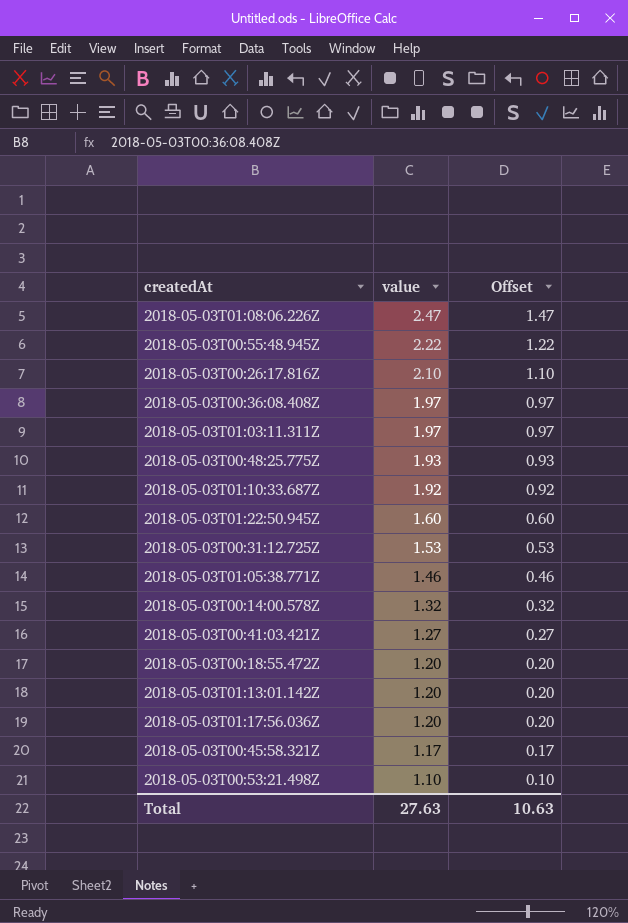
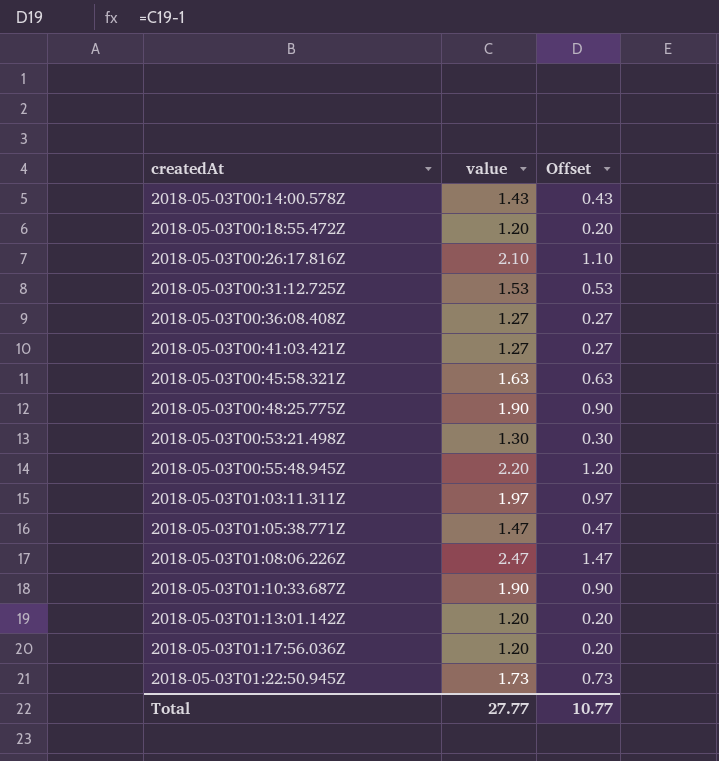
row order: value descending -> createdAt ascending
2018-05-03T00:14:00.578Z | value: 1.32 -> 1.43
2018-05-03T00:14:00.578Z | Offset: 0.32 -> 0.43
2018-05-03T00:36:08.408Z | value: 1.97 -> 1.27
2018-05-03T00:36:08.408Z | Offset: 0.97 -> 0.27
2018-05-03T00:45:58.321Z | value: 1.17 -> 1.63
2018-05-03T00:45:58.321Z | Offset: 0.17 -> 0.63
2018-05-03T00:48:25.775Z | value: 1.93 -> 1.90
2018-05-03T00:48:25.775Z | Offset: 0.93 -> 0.90
2018-05-03T00:53:21.498Z | value: 1.10 -> 1.30
2018-05-03T00:53:21.498Z | Offset: 0.10 -> 0.30
2018-05-03T00:55:48.945Z | value: 2.22 -> 2.20
2018-05-03T00:55:48.945Z | Offset: 1.22 -> 1.20
2018-05-03T01:05:38.771Z | value: 1.46 -> 1.47
2018-05-03T01:05:38.771Z | Offset: 0.46 -> 0.47
2018-05-03T01:10:33.687Z | value: 1.92 -> 1.90
2018-05-03T01:10:33.687Z | Offset: 0.92 -> 0.90
2018-05-03T01:22:50.945Z | value: 1.60 -> 1.73
2018-05-03T01:22:50.945Z | Offset: 0.60 -> 0.73
Total | value: 27.63 -> 27.77
Total | Offset: 10.63 -> 10.77

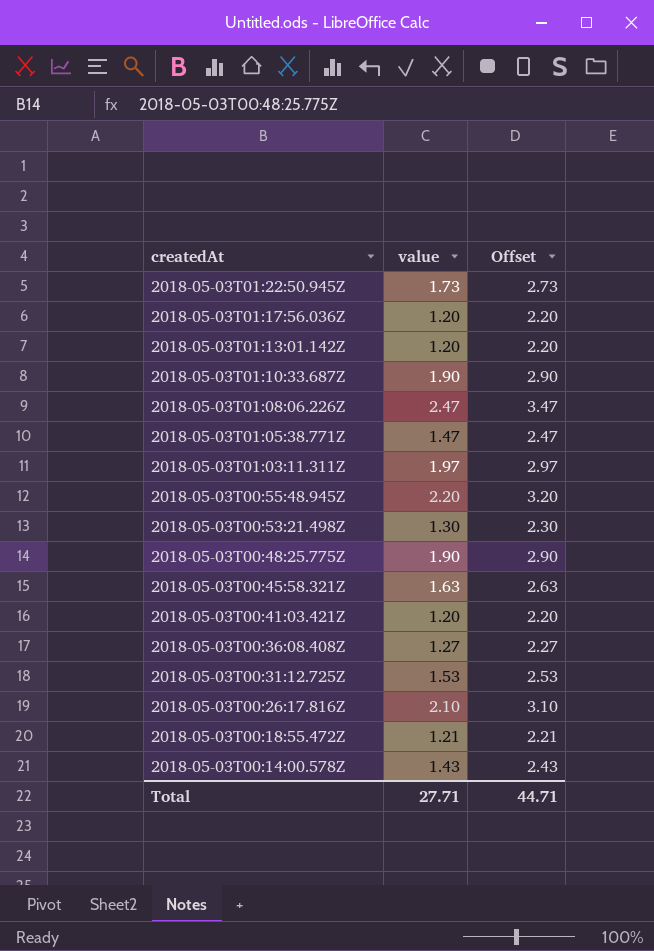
row order: createdAt ascending -> createdAt descending
column Offset | formula: [value] - 1 -> [value] + 1
2018-05-03T00:41:03.421Z | value: 1.27 -> 1.20
2018-05-03T00:18:55.472Z | value: 1.20 -> 1.21
Total | value: 27.77 -> 27.71
Total | Offset: 10.77 -> 44.71

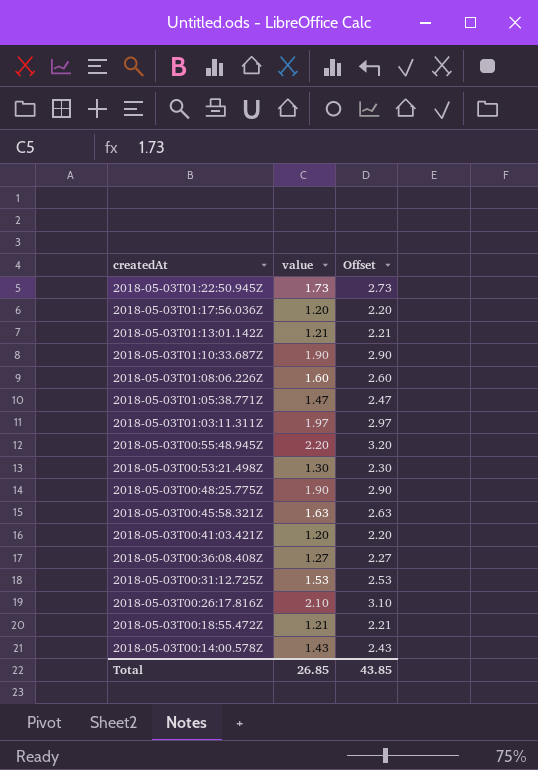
2018-05-03T01:13:01.142Z | value: 1.20 -> 1.21
2018-05-03T01:13:01.142Z | Offset: 2.20 -> 2.21
2018-05-03T01:08:06.226Z | value: 2.47 -> 1.60
2018-05-03T01:08:06.226Z | Offset: 3.47 -> 2.60
Total | value: 27.71 -> 26.85
Total | Offset: 44.71 -> 43.85

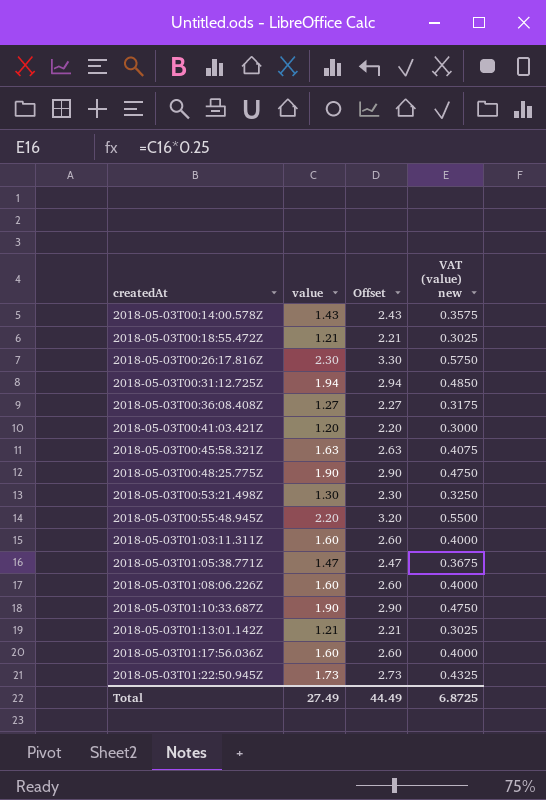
row order: createdAt descending -> createdAt ascending
column VAT (value) new | formula: none -> [value] * 0.25
2018-05-03T00:26:17.816Z | value: 2.10 -> 2.30
2018-05-03T00:26:17.816Z | Offset: 3.10 -> 3.30
2018-05-03T00:31:12.725Z | value: 1.53 -> 1.94
2018-05-03T00:31:12.725Z | Offset: 2.53 -> 2.94
2018-05-03T01:03:11.311Z | value: 1.97 -> 1.60
2018-05-03T01:03:11.311Z | Offset: 2.97 -> 2.60
2018-05-03T01:17:56.036Z | value: 1.20 -> 1.60
2018-05-03T01:17:56.036Z | Offset: 2.20 -> 2.60
Total | value: 26.85 -> 27.49
Total | Offset: 43.85 -> 44.49

